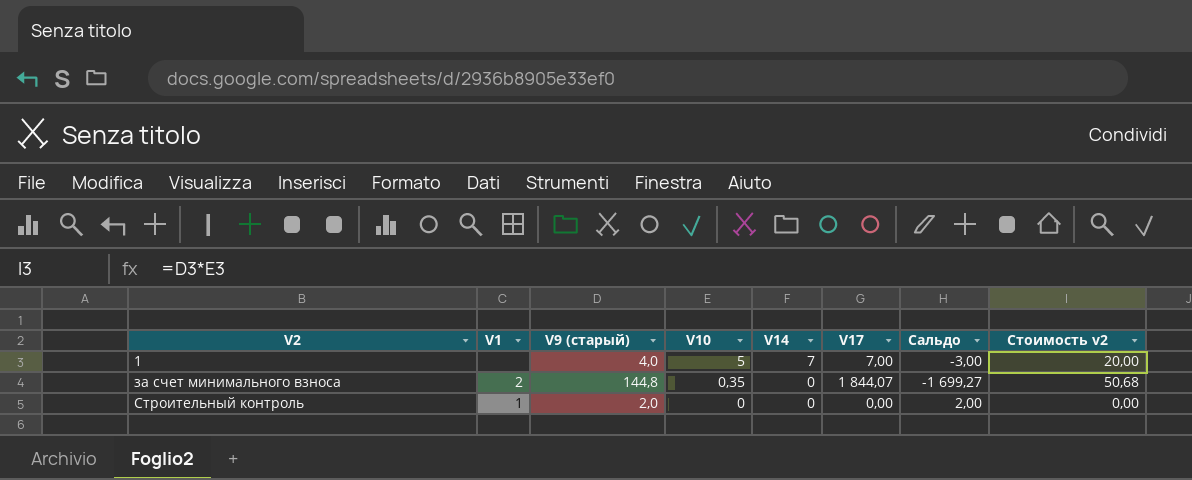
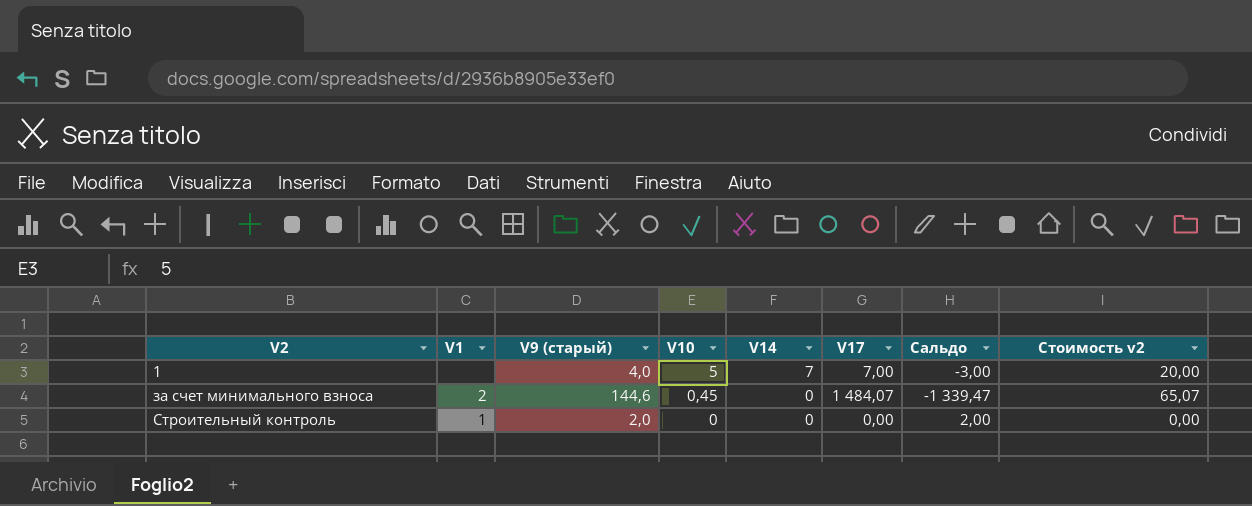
за счет минимального взноса | V9 (старый): 144,8 -> 144,6
за счет минимального взноса | V10: 0,35 -> 0,45
за счет минимального взноса | V17: 1 844,07 -> 1 484,07
за счет минимального взноса | Сальдо: -1 699,27 -> -1 339,47
за счет минимального взноса | Стоимость v2: 50,68 -> 65,07

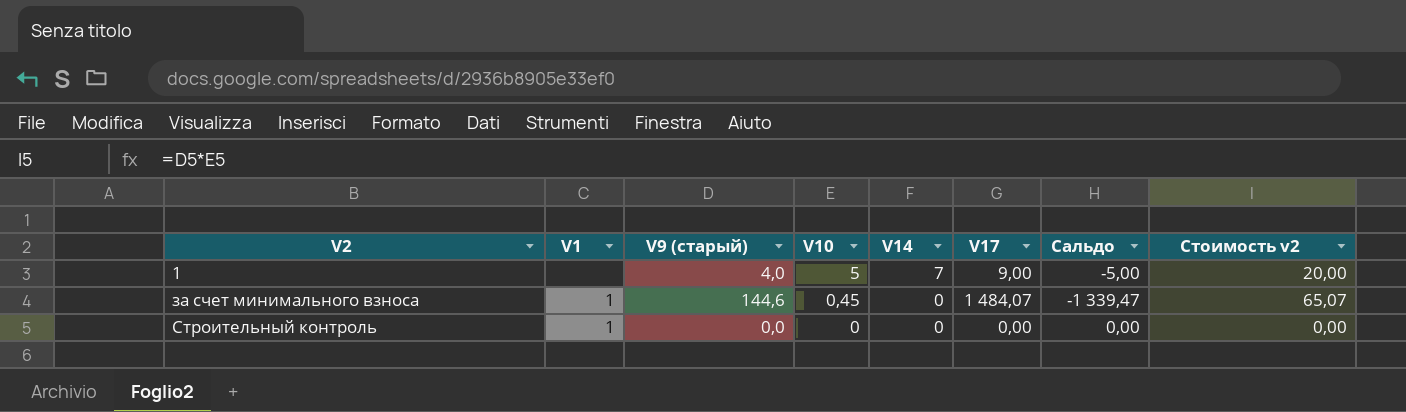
1 | V17: 7,00 -> 9,00
1 | Сальдо: -3,00 -> -5,00
за счет минимального взноса | V1: 2 -> 1
Строительный контроль | V9 (старый): 2,0 -> 0,0
Строительный контроль | Сальдо: 2,00 -> 0,00

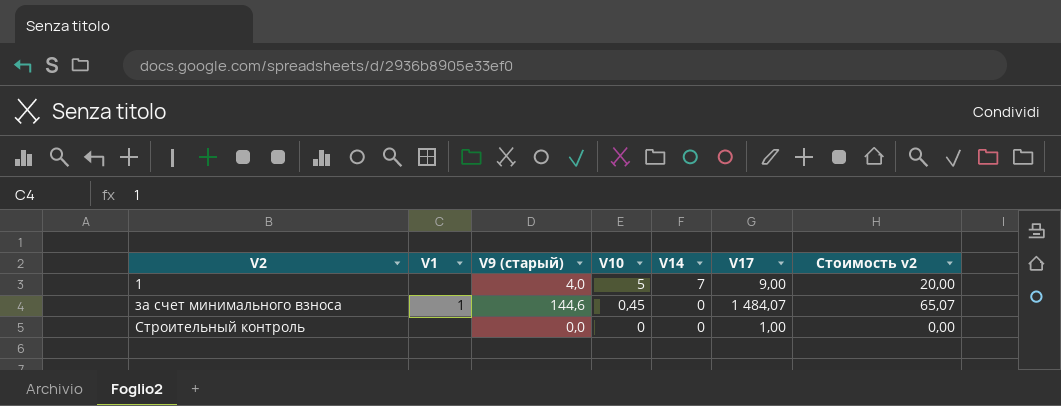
column Сальдо | formula: [V9 (старый)] - [V17] -> none
Строительный контроль | V1: 1 -> none
Строительный контроль | V17: 0,00 -> 1,00

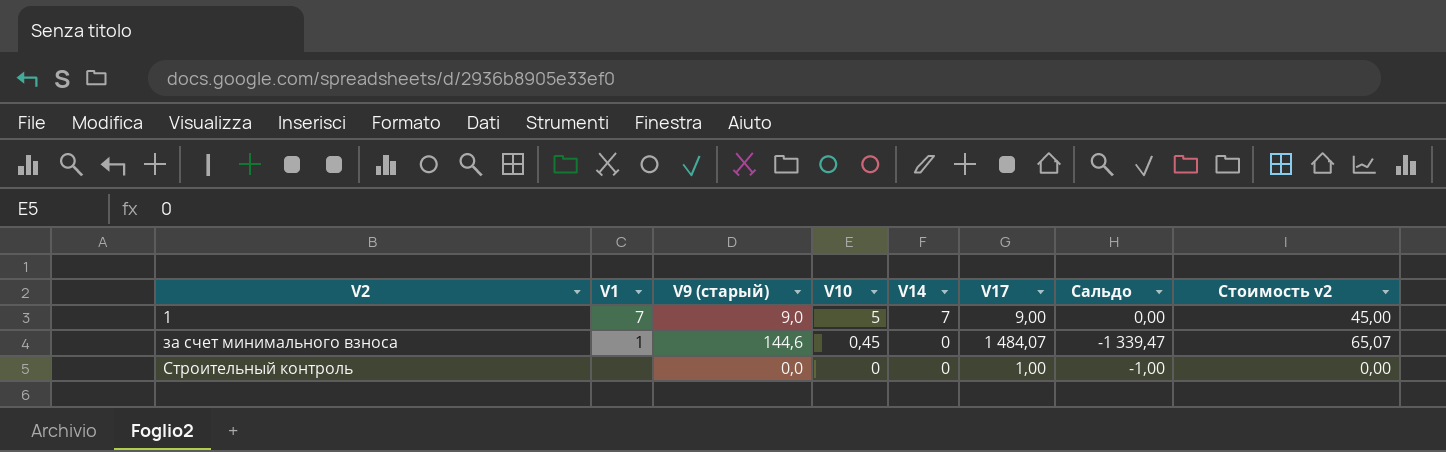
column Сальдо | formula: none -> [V9 (старый)] - [V17]
1 | V1: none -> 7
1 | V9 (старый): 4,0 -> 9,0
1 | Стоимость v2: 20,00 -> 45,00

